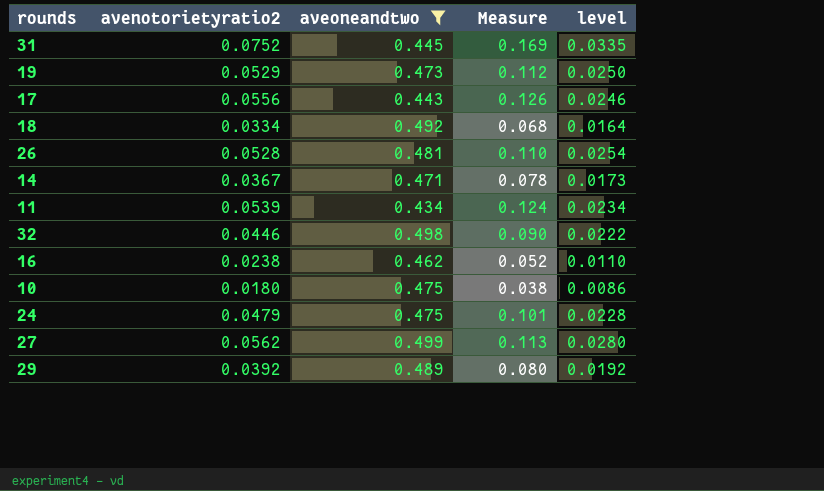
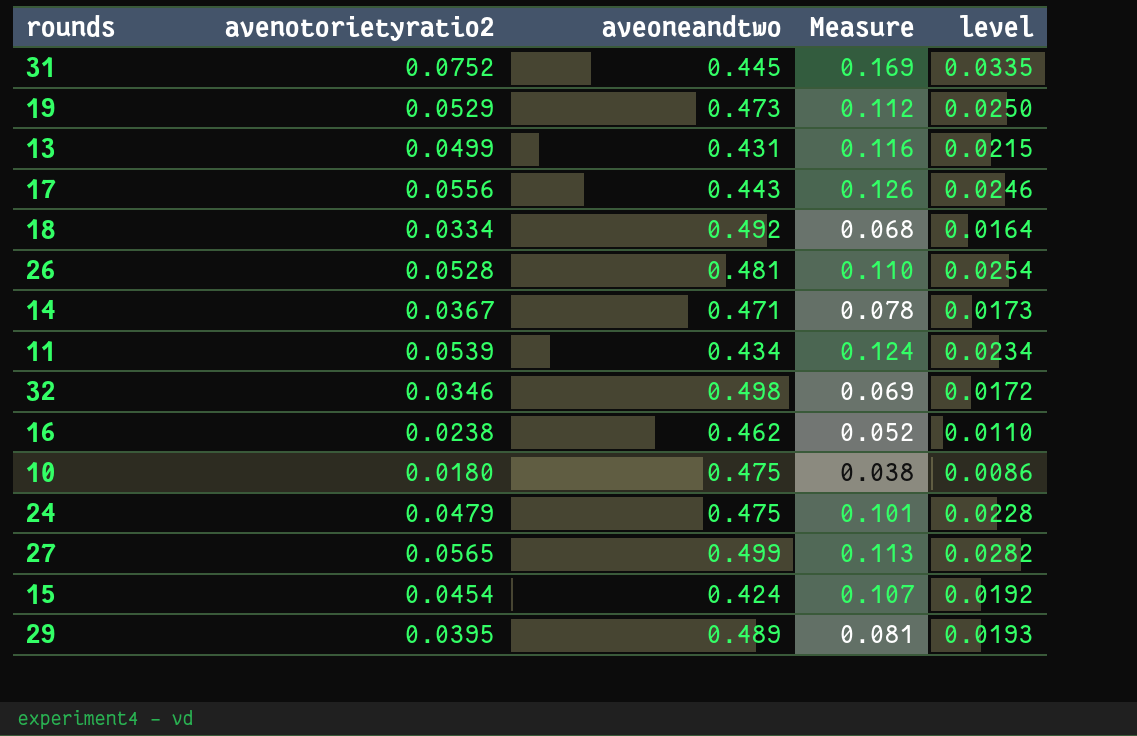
filter: aveoneandtwo >= 0.434 -> none
32 | avenotorietyratio2: 0.0446 -> 0.0346
32 | Measure: 0.090 -> 0.069
32 | level: 0.0222 -> 0.0172
27 | avenotorietyratio2: 0.0562 -> 0.0565
27 | level: 0.0280 -> 0.0282
29 | avenotorietyratio2: 0.0392 -> 0.0395
29 | Measure: 0.080 -> 0.081
29 | level: 0.0192 -> 0.0193

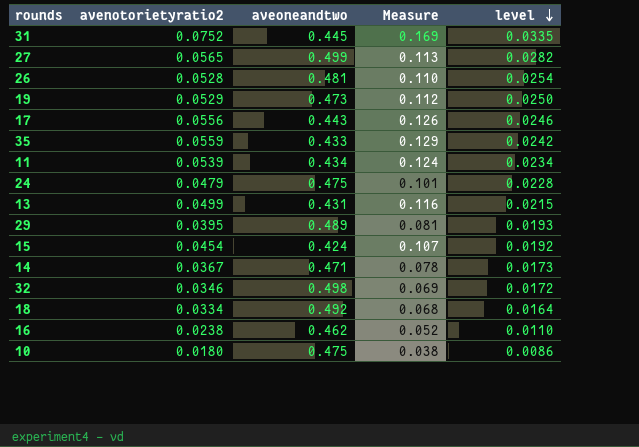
row order: none -> level descending
row 35: none -> 0.0559 | 0.433 | 0.129 | 0.0242

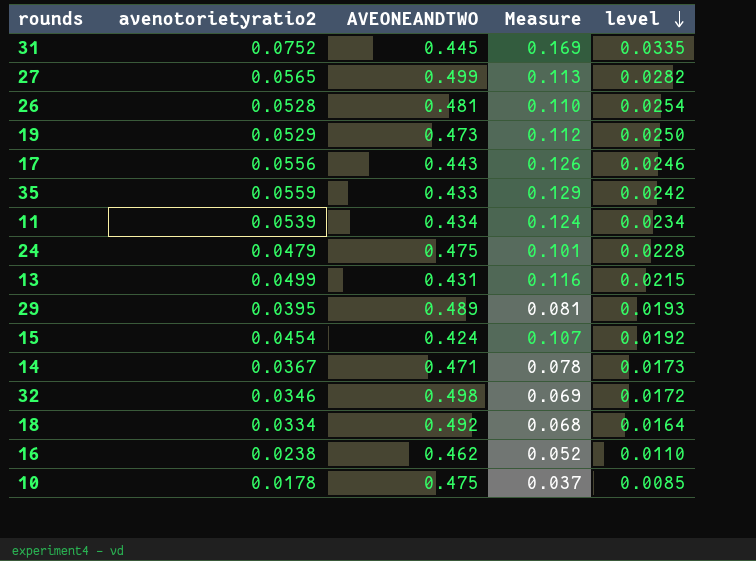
column name: aveoneandtwo -> AVEONEANDTWO
10 | avenotorietyratio2: 0.0180 -> 0.0178
10 | Measure: 0.038 -> 0.037
10 | level: 0.0086 -> 0.0085

